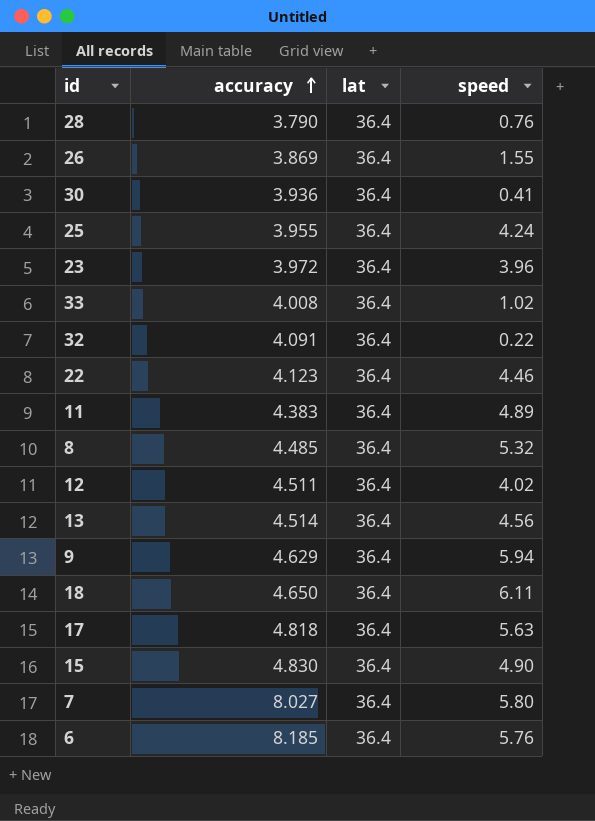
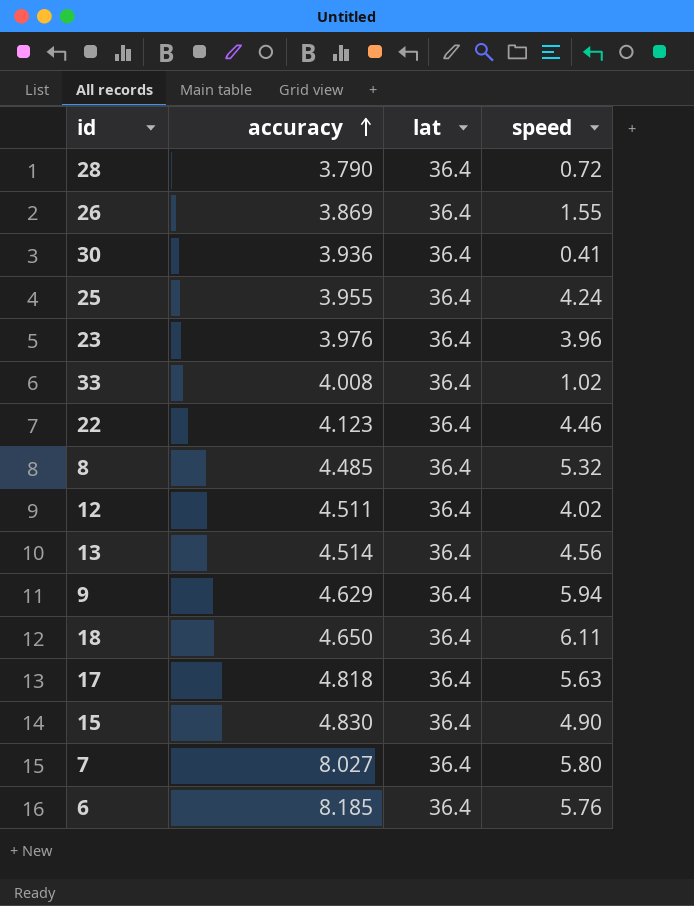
row 32: 4.091 | 36.4 | 0.22 -> none
row 11: 4.383 | 36.4 | 4.89 -> none
28 | speed: 0.76 -> 0.72
23 | accuracy: 3.972 -> 3.976

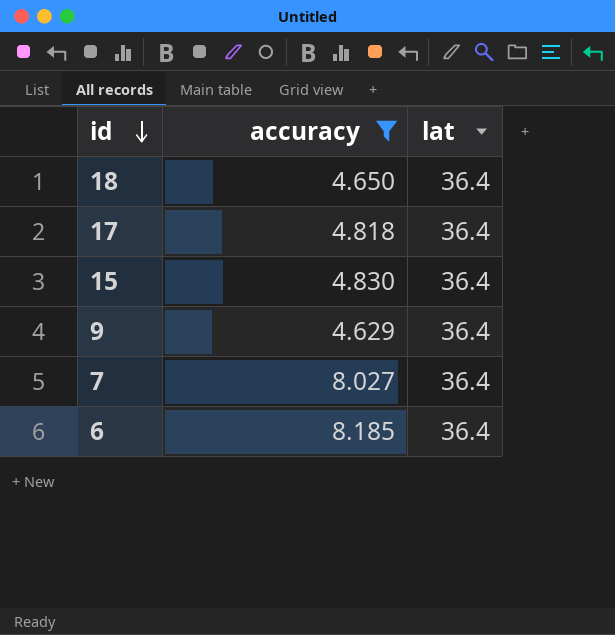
filter: none -> accuracy >= 4.629
row order: accuracy ascending -> id descending
column speed | position: 4 -> none

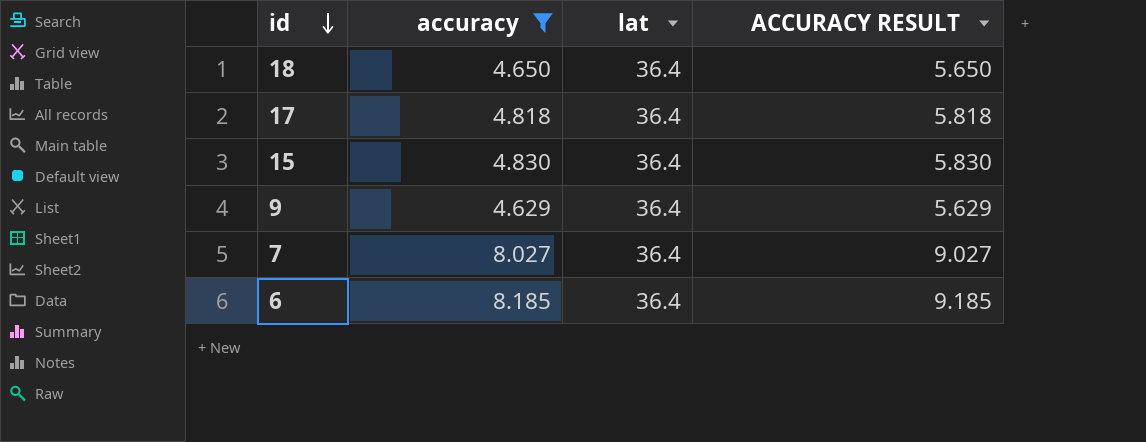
column ACCURACY RESULT | formula: none -> [accuracy] + 1

